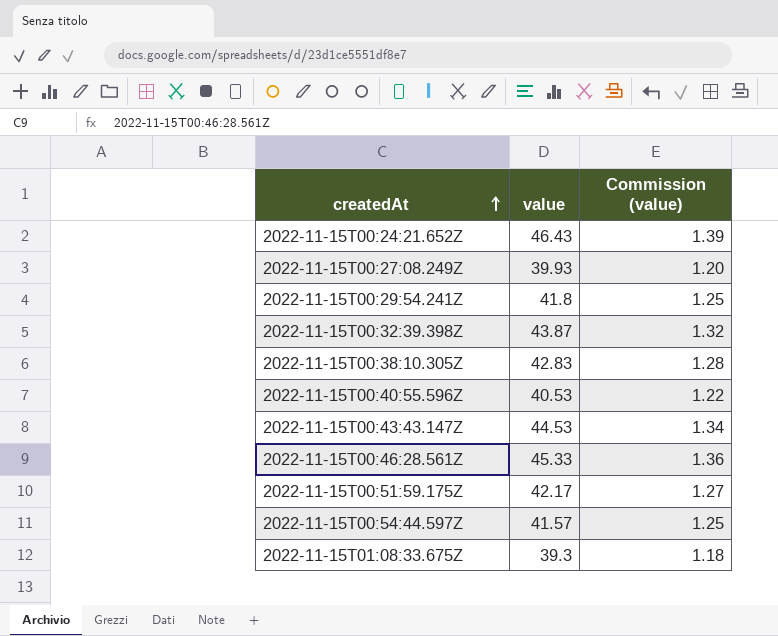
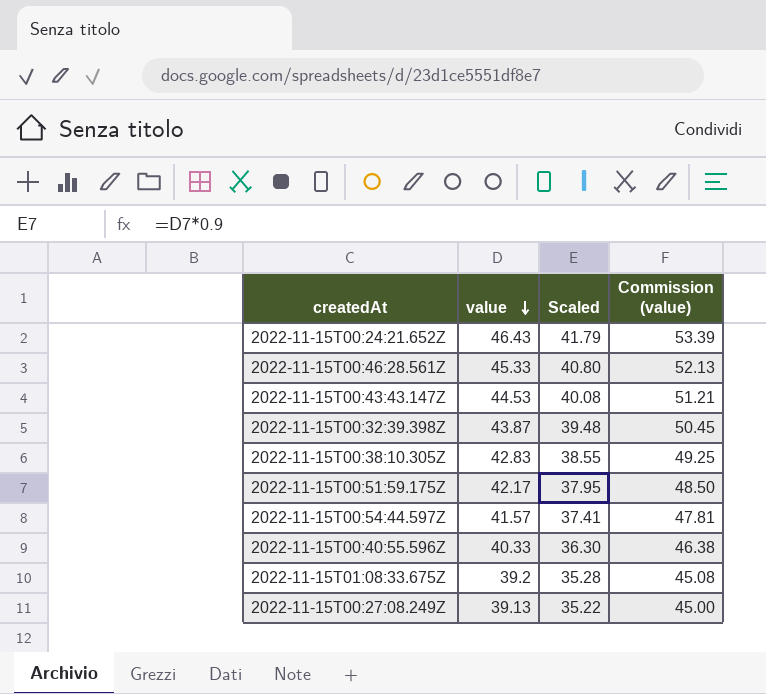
row order: createdAt ascending -> value descending
column Scaled | formula: none -> [value] * 0.9
column Commission (value) | formula: [value] * 0.03 -> [value] * 1.15
row 2022-11-15T00:29:54.241Z: 41.8 | 1.25 -> none
2022-11-15T00:40:55.596Z | value: 40.53 -> 40.33
2022-11-15T01:08:33.675Z | value: 39.3 -> 39.2
2022-11-15T00:27:08.249Z | value: 39.93 -> 39.13

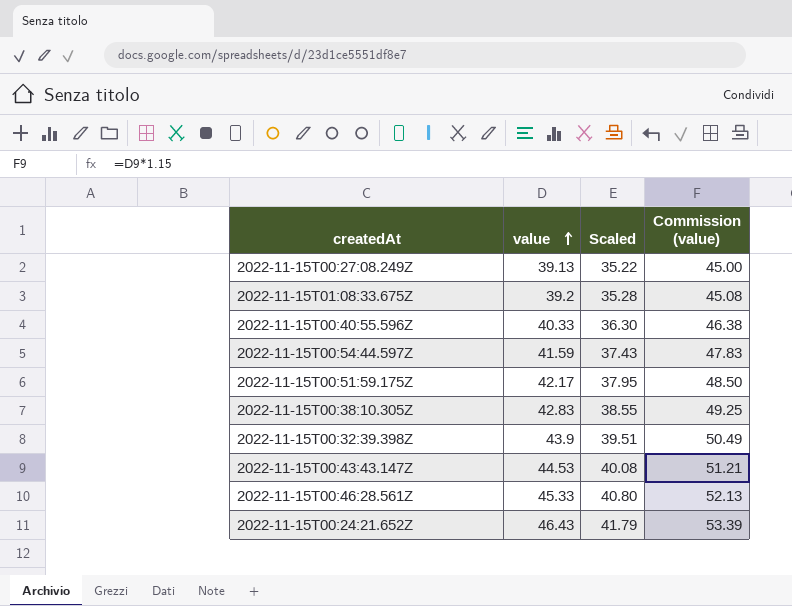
row order: value descending -> value ascending
2022-11-15T00:54:44.597Z | value: 41.57 -> 41.59
2022-11-15T00:54:44.597Z | Scaled: 37.41 -> 37.43
2022-11-15T00:54:44.597Z | Commission (value): 47.81 -> 47.83
2022-11-15T00:32:39.398Z | value: 43.87 -> 43.9
2022-11-15T00:32:39.398Z | Scaled: 39.48 -> 39.51
2022-11-15T00:32:39.398Z | Commission (value): 50.45 -> 50.49

